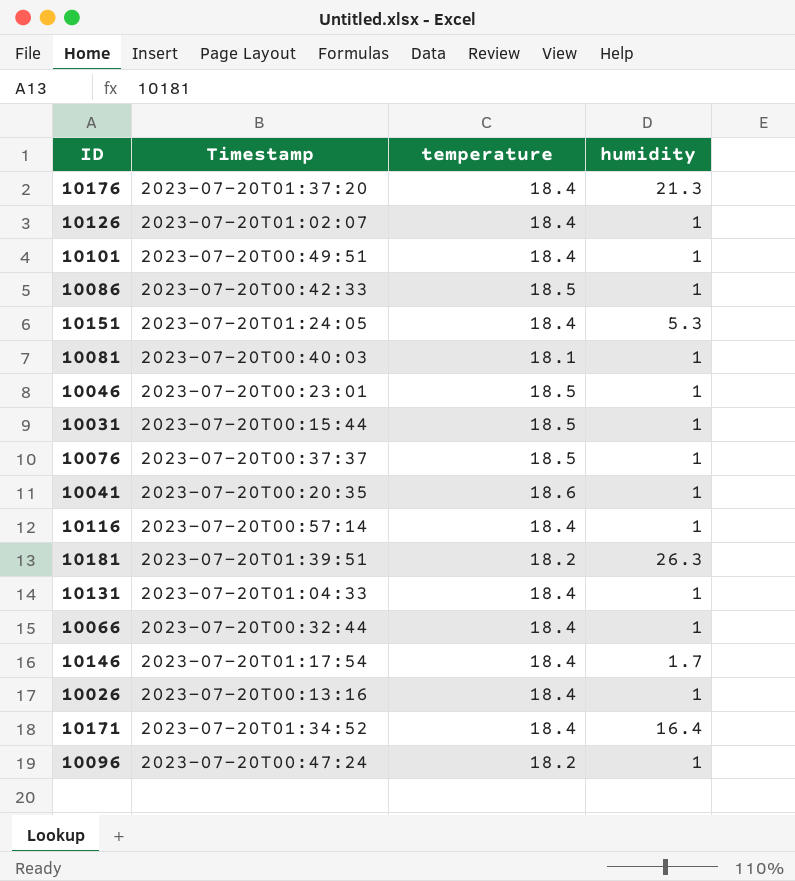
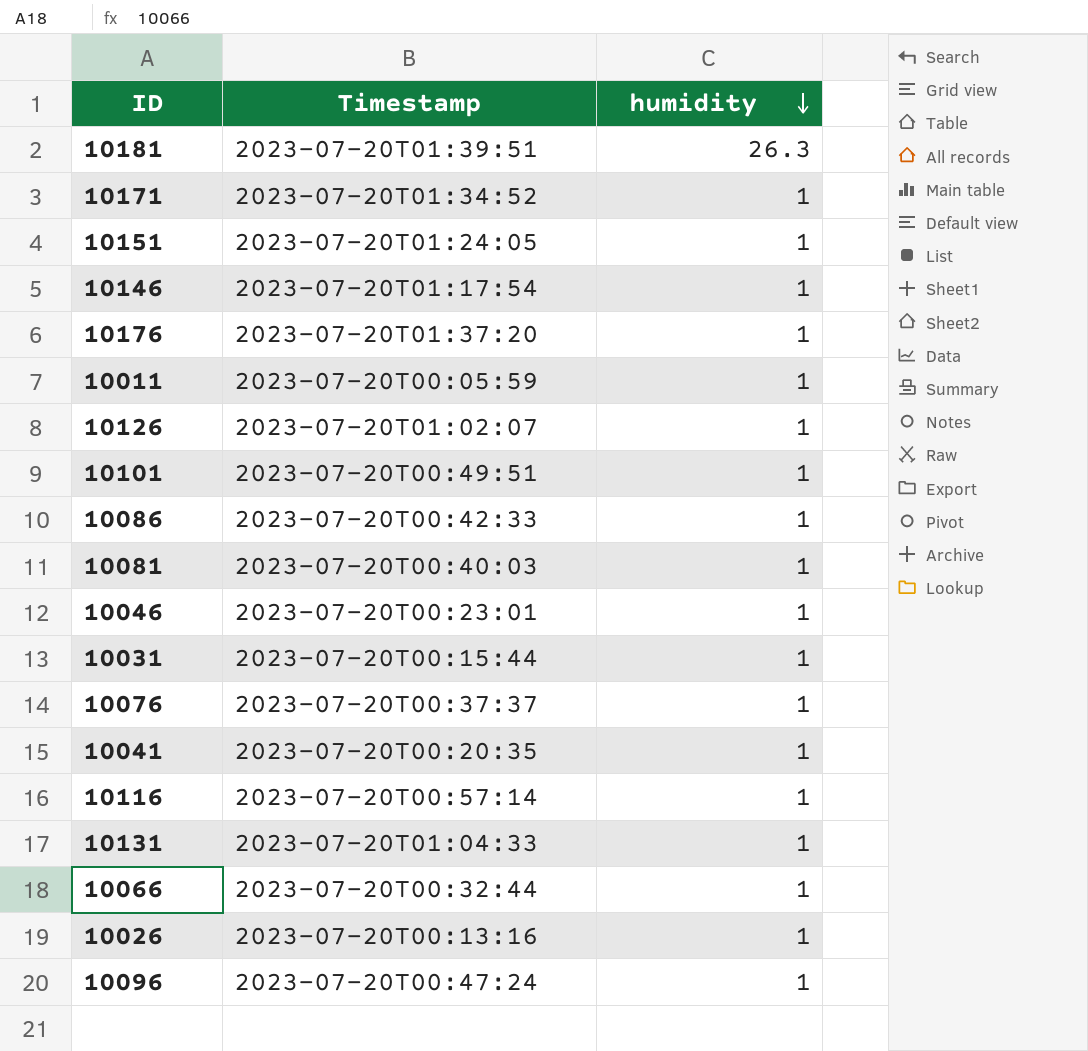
row order: none -> humidity descending
column temperature | position: 3 -> none
10171 | humidity: 16.4 -> 1
10151 | humidity: 5.3 -> 1
10146 | humidity: 1.7 -> 1
10176 | humidity: 21.3 -> 1
row 10011: none -> 2023-07-20T00:05:59 | 1

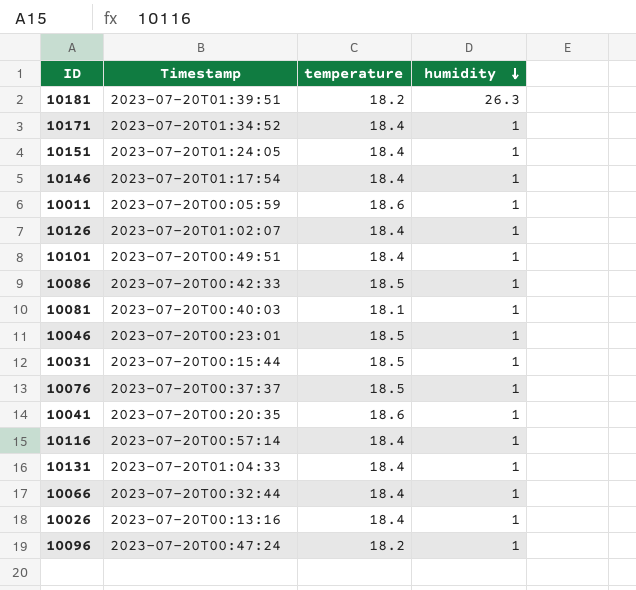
column temperature | position: none -> 3
row 10176: 2023-07-20T01:37:20 | 1 -> none

